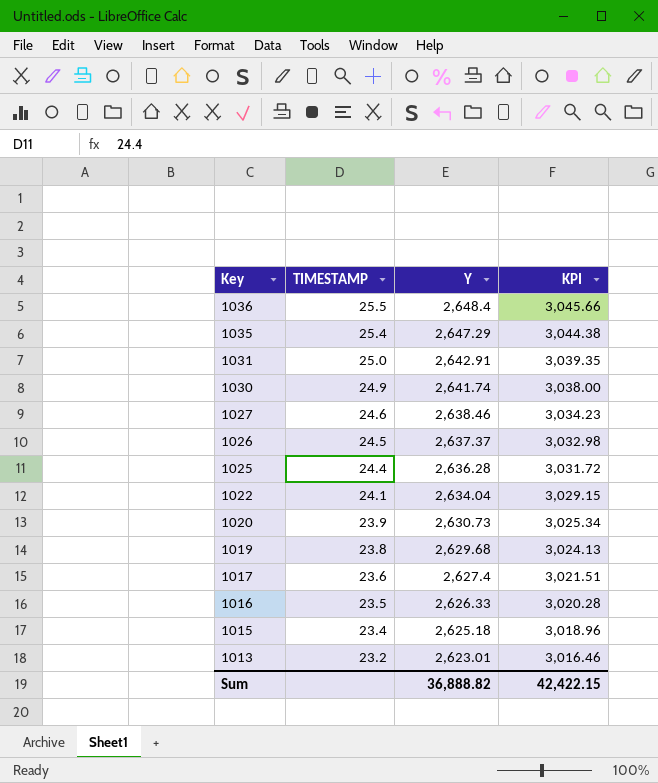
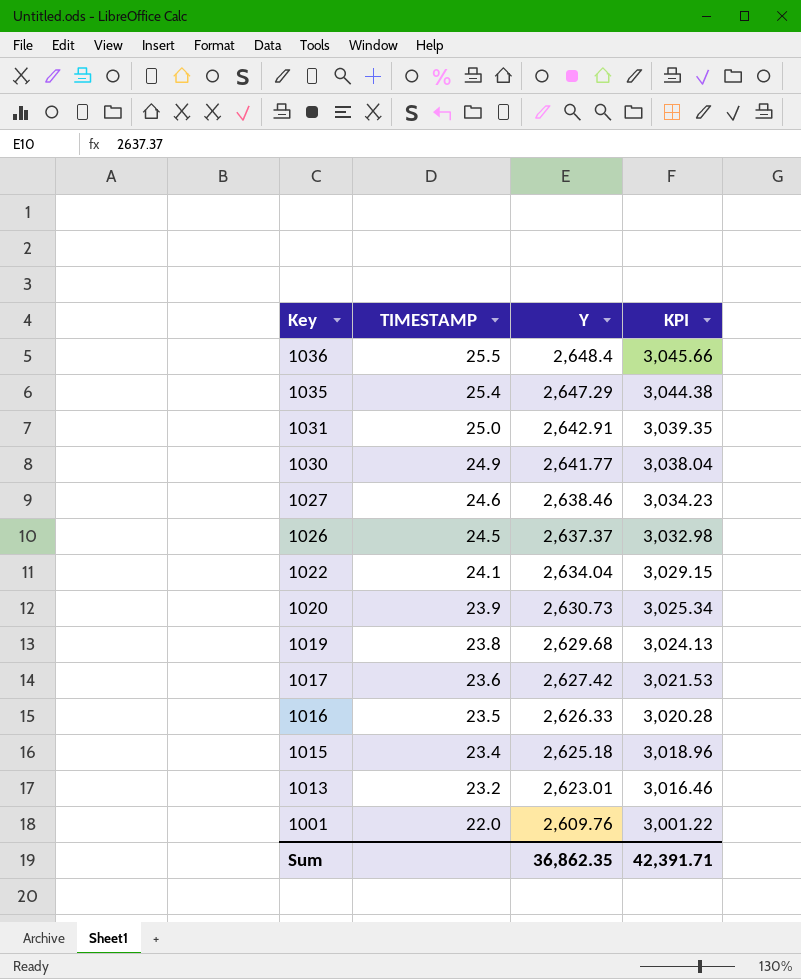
row 1025: 24.4 | 2,636.28 | 3,031.72 -> none
1030 | Y: 2,641.74 -> 2,641.77
1030 | KPI: 3,038.00 -> 3,038.04
1017 | Y: 2,627.4 -> 2,627.42
1017 | KPI: 3,021.51 -> 3,021.53
row 1001: none -> 22.0 | 2,609.76 | 3,001.22
Sum | Y: 36,888.82 -> 36,862.35
Sum | KPI: 42,422.15 -> 42,391.71

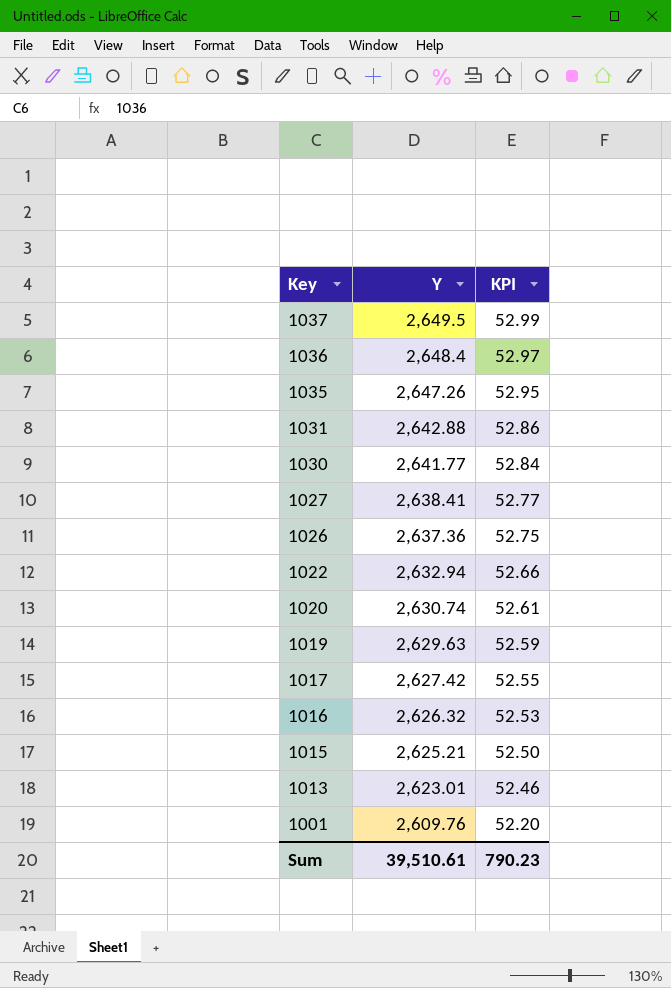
column TIMESTAMP | position: 2 -> none
column KPI | formula: [Y] * 1.15 -> [Y] * 0.02
row 1037: none -> 2,649.5 | 52.99
1035 | Y: 2,647.29 -> 2,647.26
1031 | Y: 2,642.91 -> 2,642.88
1027 | Y: 2,638.46 -> 2,638.41
1026 | Y: 2,637.37 -> 2,637.36
1022 | Y: 2,634.04 -> 2,632.94
1020 | Y: 2,630.73 -> 2,630.74
1019 | Y: 2,629.68 -> 2,629.63
1016 | Y: 2,626.33 -> 2,626.32
1015 | Y: 2,625.18 -> 2,625.21
Sum | Y: 36,862.35 -> 39,510.61
Sum | KPI: 42,391.71 -> 790.23

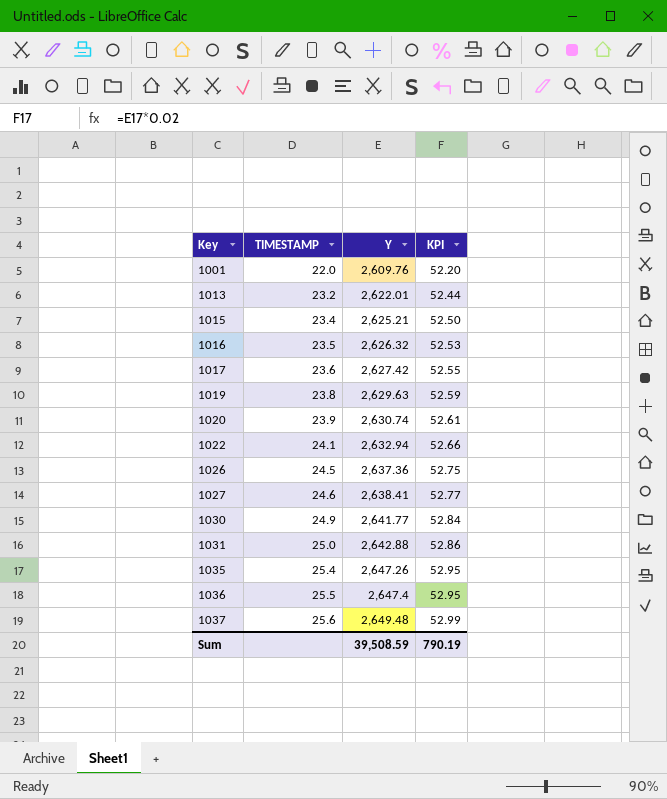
row order: Key descending -> Key ascending
column TIMESTAMP | position: none -> 2
1013 | Y: 2,623.01 -> 2,622.01
1013 | KPI: 52.46 -> 52.44
1036 | Y: 2,648.4 -> 2,647.4
1036 | KPI: 52.97 -> 52.95
1037 | Y: 2,649.5 -> 2,649.48
Sum | Y: 39,510.61 -> 39,508.59
Sum | KPI: 790.23 -> 790.19

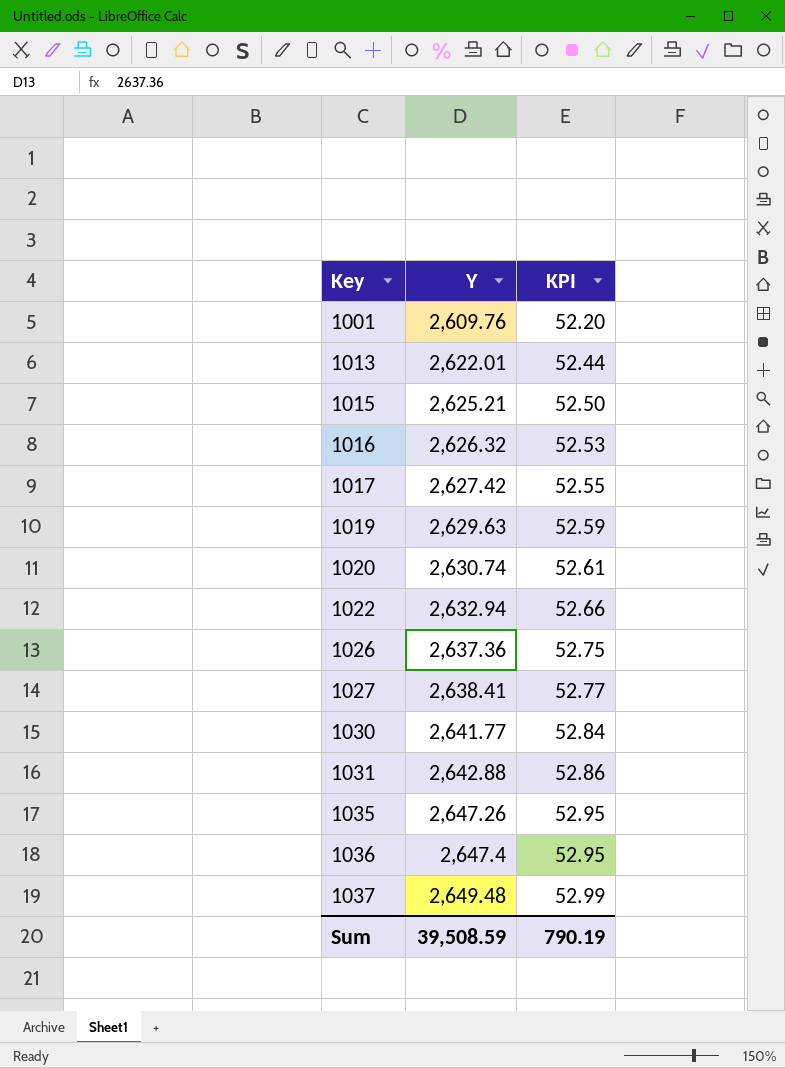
column TIMESTAMP | position: 2 -> none

